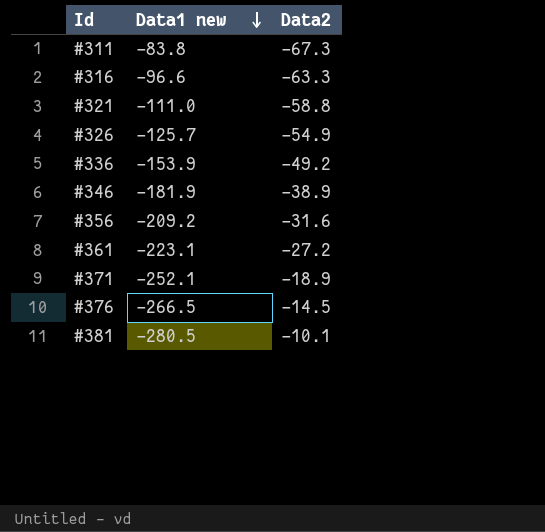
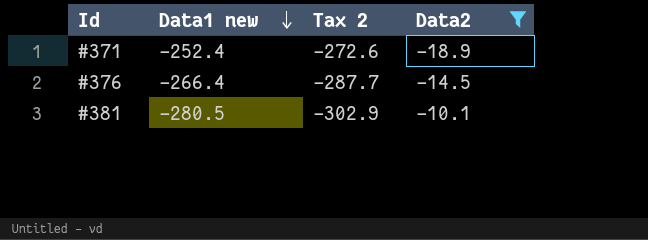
filter: none -> Data2 >= -18.9
column Tax 2 | formula: none -> [Data1 new] * 1.08
#371 | Data1 new: -252.1 -> -252.4
#376 | Data1 new: -266.5 -> -266.4

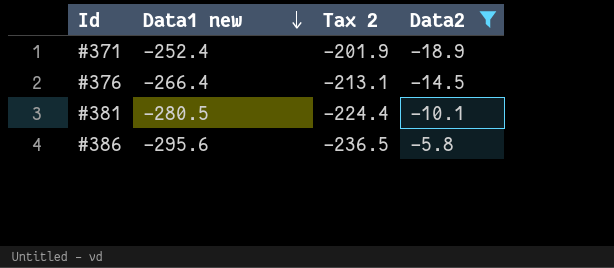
column Tax 2 | formula: [Data1 new] * 1.08 -> [Data1 new] * 0.8
row #386: none -> -295.6 | -236.5 | -5.8

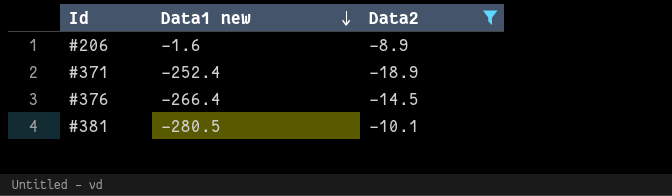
column Tax 2 | formula: [Data1 new] * 0.8 -> none
row #386: -295.6 | -236.5 | -5.8 -> none
row #206: none -> -1.6 | -8.9

